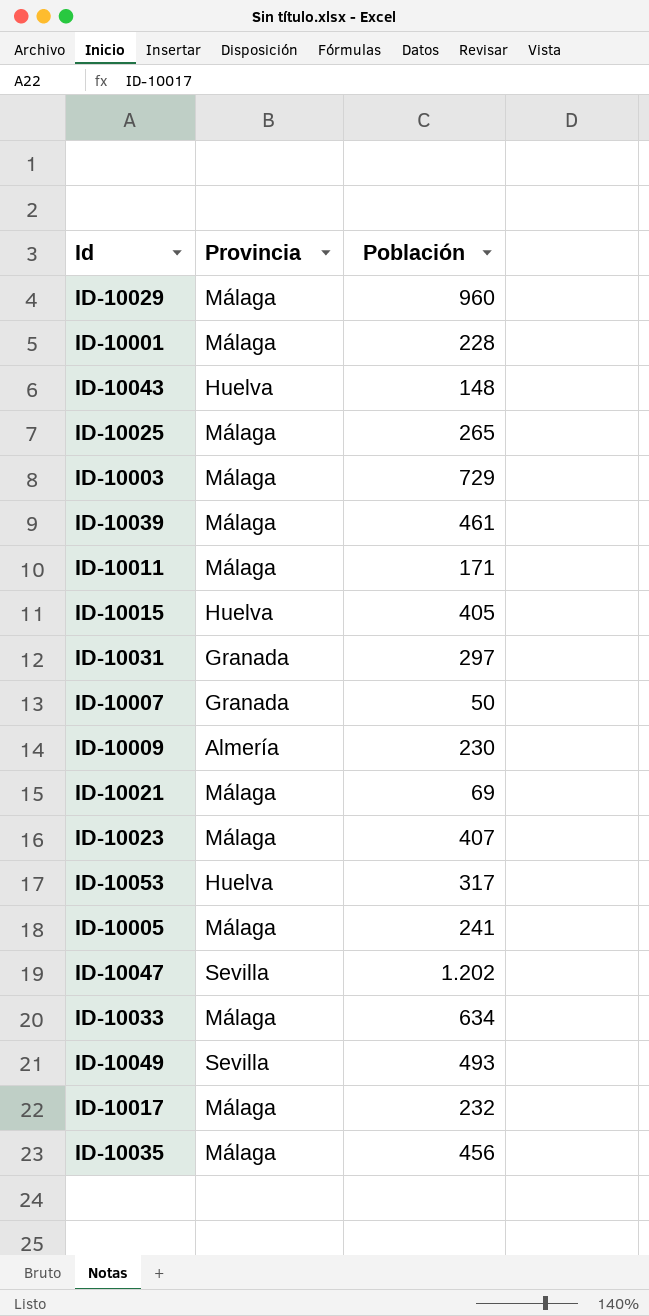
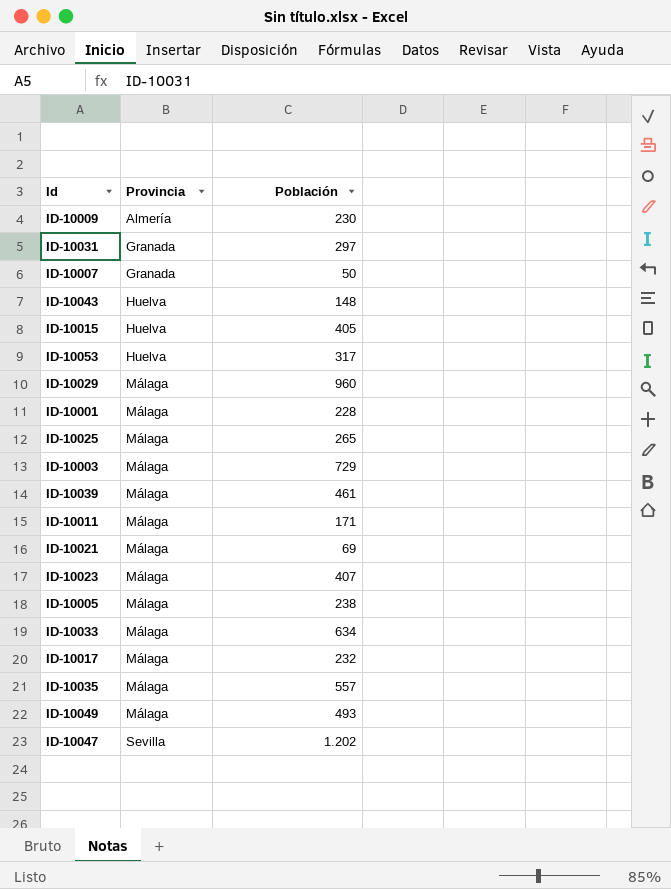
row order: none -> Provincia ascending
ID-10005 | Población: 241 -> 238
ID-10035 | Población: 456 -> 557
ID-10049 | Provincia: Sevilla -> Málaga

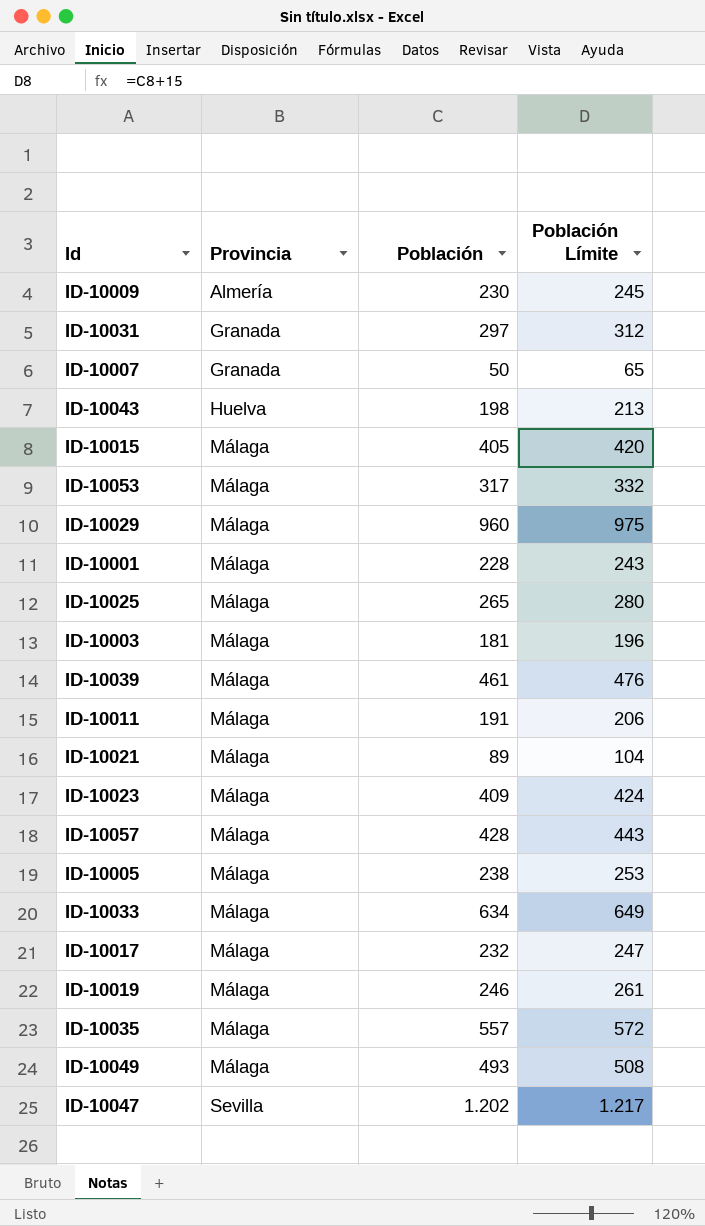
column Población Límite | formula: none -> [Población] + 15
ID-10043 | Población: 148 -> 198
ID-10015 | Provincia: Huelva -> Málaga
ID-10053 | Provincia: Huelva -> Málaga
ID-10003 | Población: 729 -> 181
ID-10011 | Población: 171 -> 191
ID-10021 | Población: 69 -> 89
ID-10023 | Población: 407 -> 409
row ID-10057: none -> Málaga | 428 | 443
row ID-10019: none -> Málaga | 246 | 261

